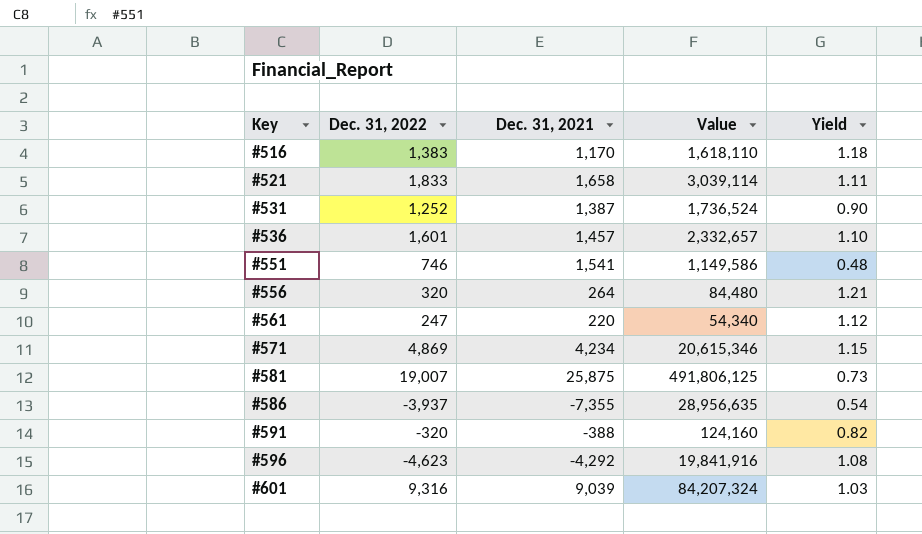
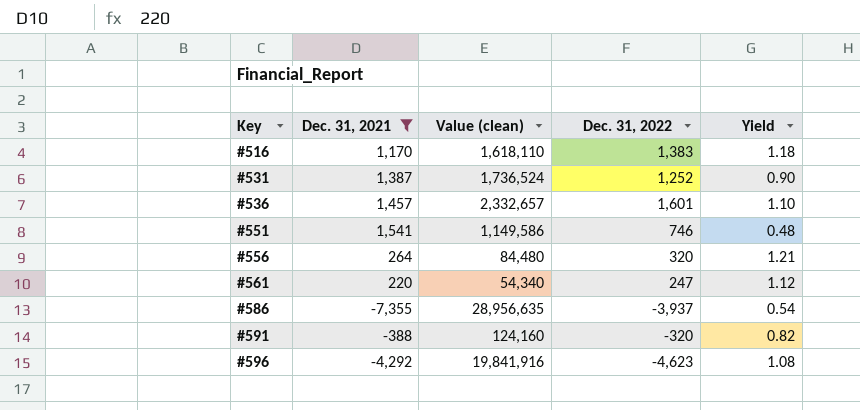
filter: none -> Dec. 31, 2021 <= 1,541
column name: Value -> Value (clean)
column Dec. 31, 2022 | position: 2 -> 4

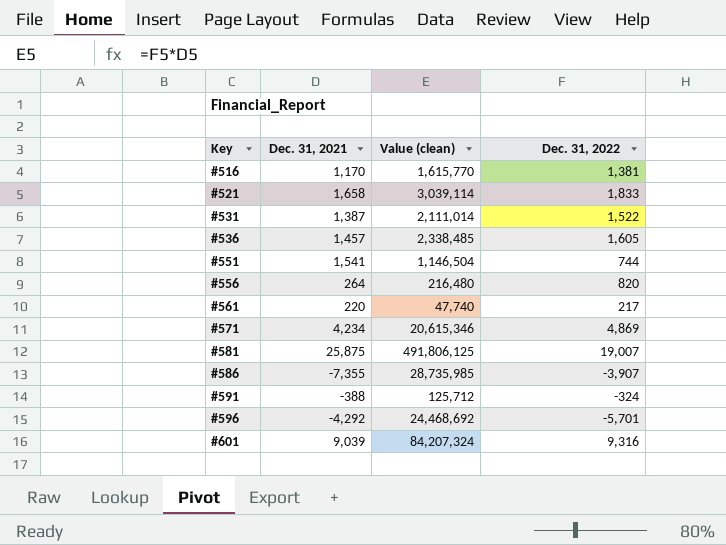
filter: Dec. 31, 2021 <= 1,541 -> none
column Yield | formula: [Dec. 31, 2022] / [Dec. 31, 2021] -> none
#516 | Value (clean): 1,618,110 -> 1,615,770
#516 | Dec. 31, 2022: 1,383 -> 1,381
#531 | Value (clean): 1,736,524 -> 2,111,014
#531 | Dec. 31, 2022: 1,252 -> 1,522
#536 | Value (clean): 2,332,657 -> 2,338,485
#536 | Dec. 31, 2022: 1,601 -> 1,605
#551 | Value (clean): 1,149,586 -> 1,146,504
#551 | Dec. 31, 2022: 746 -> 744
#556 | Value (clean): 84,480 -> 216,480
#556 | Dec. 31, 2022: 320 -> 820
#561 | Value (clean): 54,340 -> 47,740
#561 | Dec. 31, 2022: 247 -> 217
#586 | Value (clean): 28,956,635 -> 28,735,985
#586 | Dec. 31, 2022: -3,937 -> -3,907
#591 | Value (clean): 124,160 -> 125,712
#591 | Dec. 31, 2022: -320 -> -324
#596 | Value (clean): 19,841,916 -> 24,468,692
#596 | Dec. 31, 2022: -4,623 -> -5,701

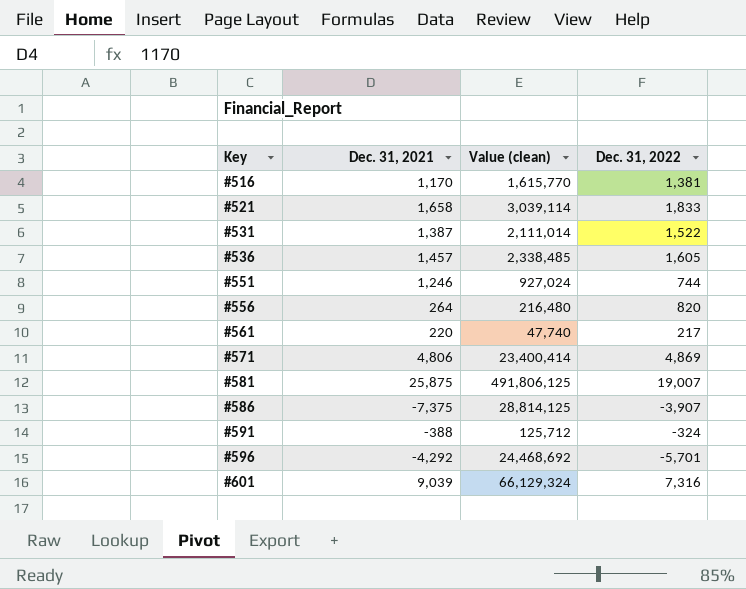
#551 | Dec. 31, 2021: 1,541 -> 1,246
#551 | Value (clean): 1,146,504 -> 927,024
#571 | Dec. 31, 2021: 4,234 -> 4,806
#571 | Value (clean): 20,615,346 -> 23,400,414
#586 | Dec. 31, 2021: -7,355 -> -7,375
#586 | Value (clean): 28,735,985 -> 28,814,125
#601 | Value (clean): 84,207,324 -> 66,129,324
#601 | Dec. 31, 2022: 9,316 -> 7,316

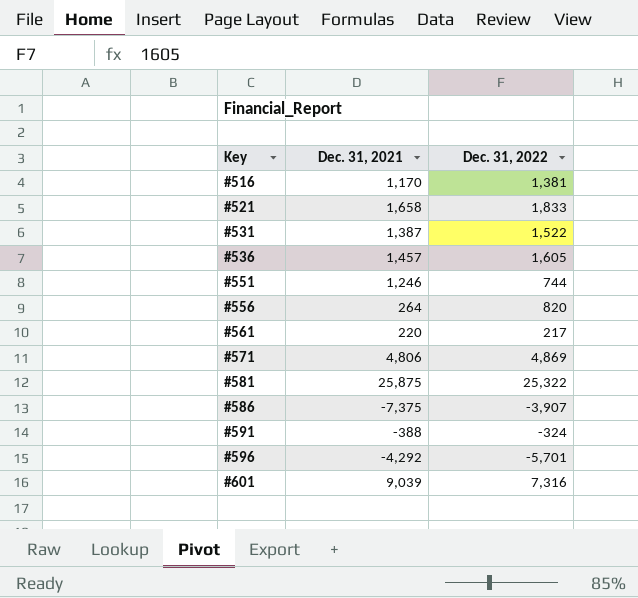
column Value (clean) | formula: [Dec. 31, 2021] * [Dec. 31, 2022] -> none
#581 | Dec. 31, 2022: 19,007 -> 25,322

